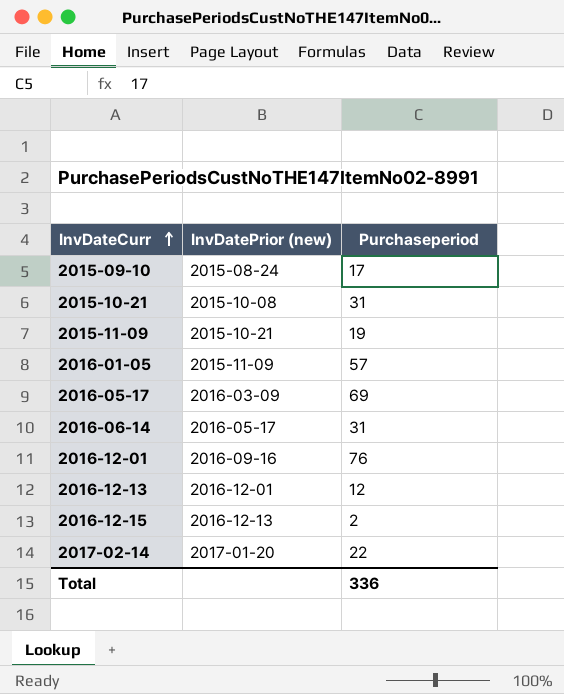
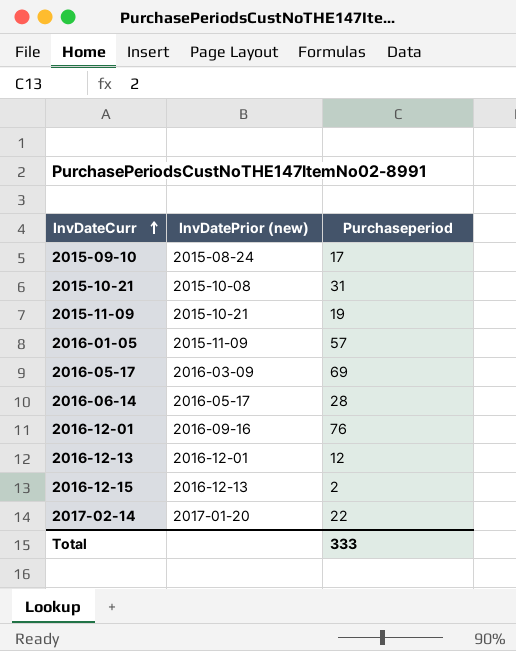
2016-06-14 | Purchaseperiod: 31 -> 28
Total | Purchaseperiod: 336 -> 333

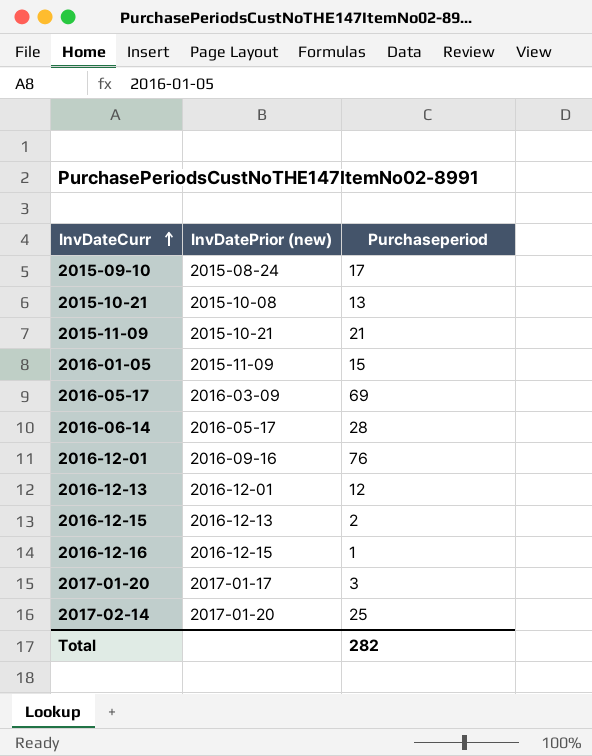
2015-10-21 | Purchaseperiod: 31 -> 13
2015-11-09 | Purchaseperiod: 19 -> 21
2016-01-05 | Purchaseperiod: 57 -> 15
row 2016-12-16: none -> 2016-12-15 | 1
row 2017-01-20: none -> 2017-01-17 | 3
2017-02-14 | Purchaseperiod: 22 -> 25
Total | Purchaseperiod: 333 -> 282

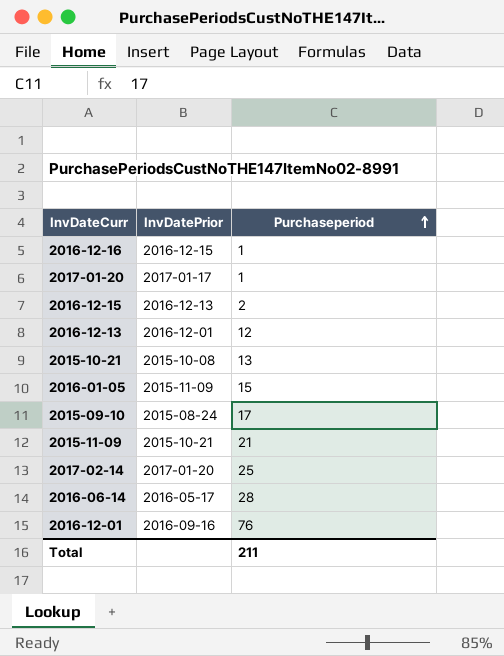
row order: InvDateCurr ascending -> Purchaseperiod ascending
column name: InvDatePrior (new) -> InvDatePrior
row 2016-05-17: 2016-03-09 | 69 -> none
2017-01-20 | Purchaseperiod: 3 -> 1
Total | Purchaseperiod: 282 -> 211

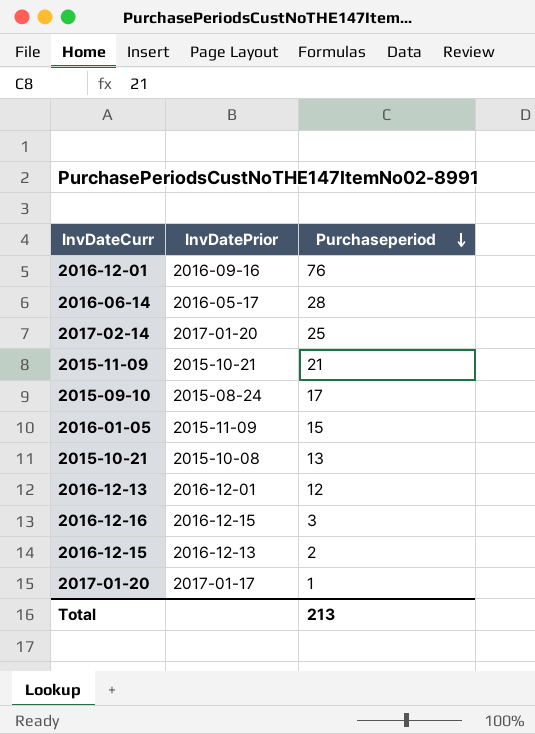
row order: Purchaseperiod ascending -> Purchaseperiod descending
2016-12-16 | Purchaseperiod: 1 -> 3
Total | Purchaseperiod: 211 -> 213

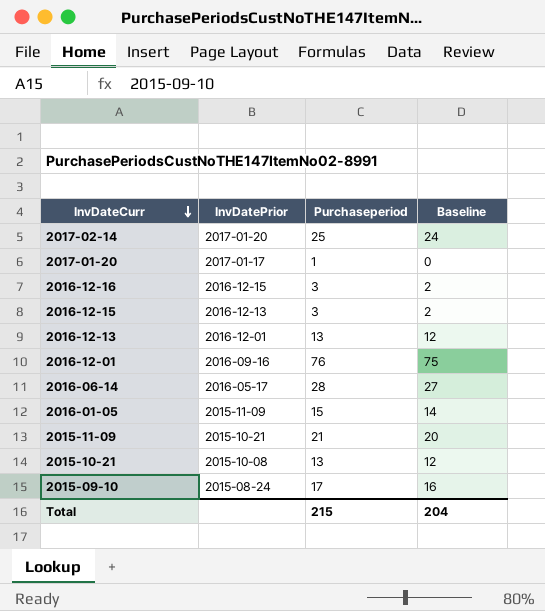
row order: Purchaseperiod descending -> InvDateCurr descending
column Baseline | formula: none -> [Purchaseperiod] - 1
2016-12-15 | Purchaseperiod: 2 -> 3
2016-12-13 | Purchaseperiod: 12 -> 13
Total | Purchaseperiod: 213 -> 215

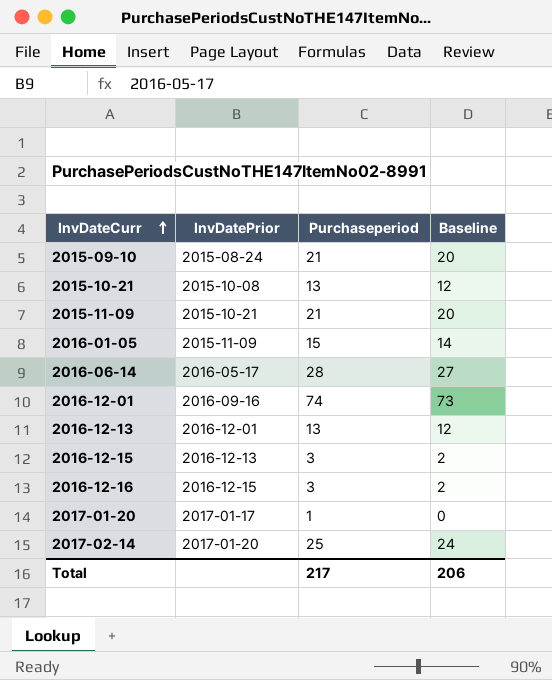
row order: InvDateCurr descending -> InvDateCurr ascending
2015-09-10 | Purchaseperiod: 17 -> 21
2015-09-10 | Baseline: 16 -> 20
2016-12-01 | Purchaseperiod: 76 -> 74
2016-12-01 | Baseline: 75 -> 73
Total | Purchaseperiod: 215 -> 217
Total | Baseline: 204 -> 206

